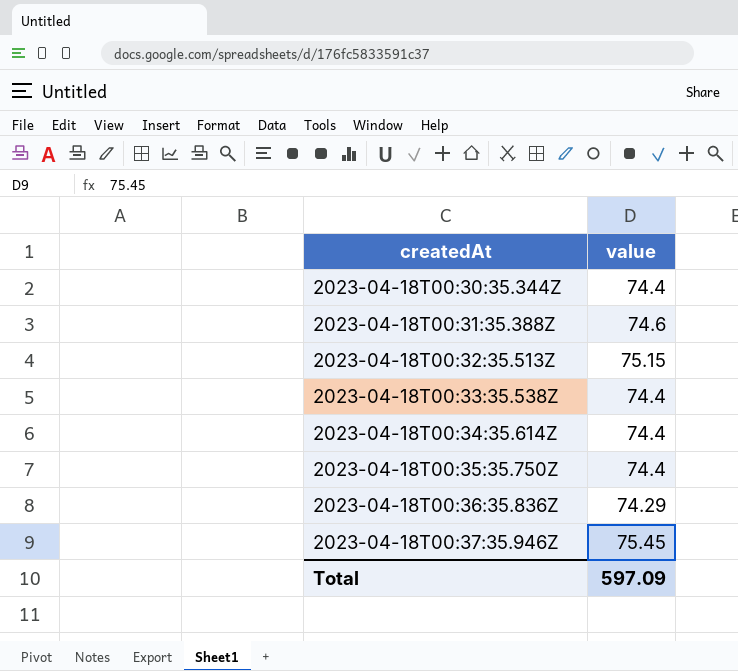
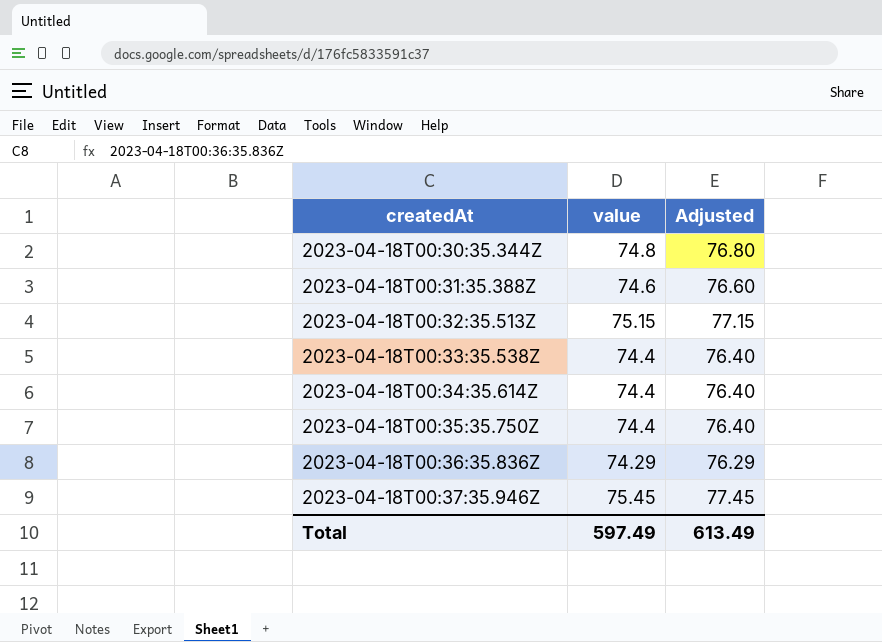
column Adjusted | formula: none -> [value] + 2
2023-04-18T00:30:35.344Z | value: 74.4 -> 74.8
Total | value: 597.09 -> 597.49

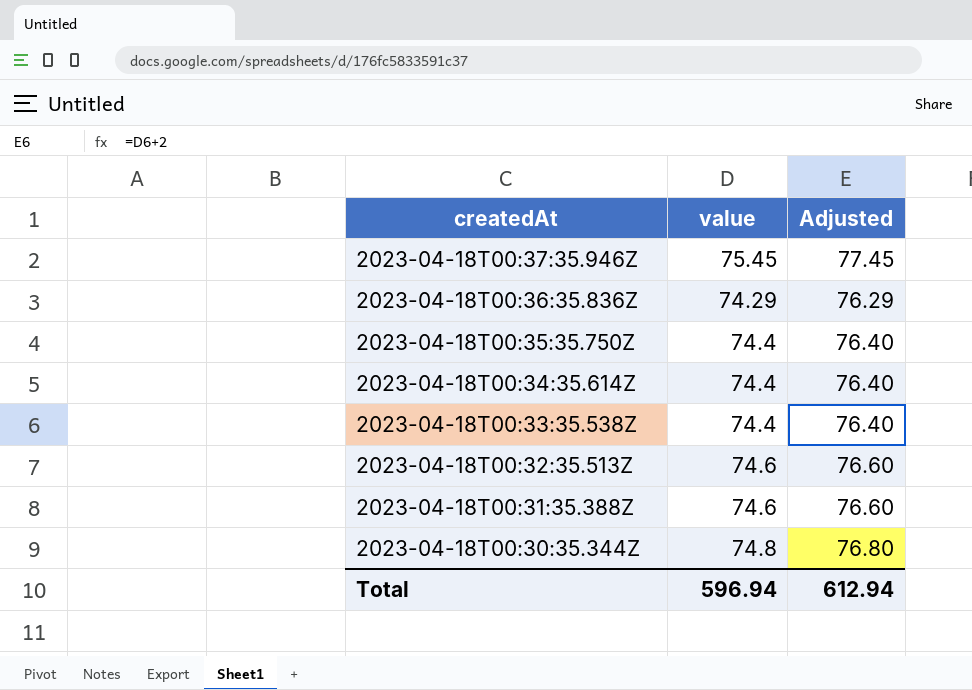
row order: createdAt ascending -> createdAt descending
2023-04-18T00:32:35.513Z | value: 75.15 -> 74.6
2023-04-18T00:32:35.513Z | Adjusted: 77.15 -> 76.60
Total | value: 597.49 -> 596.94
Total | Adjusted: 613.49 -> 612.94

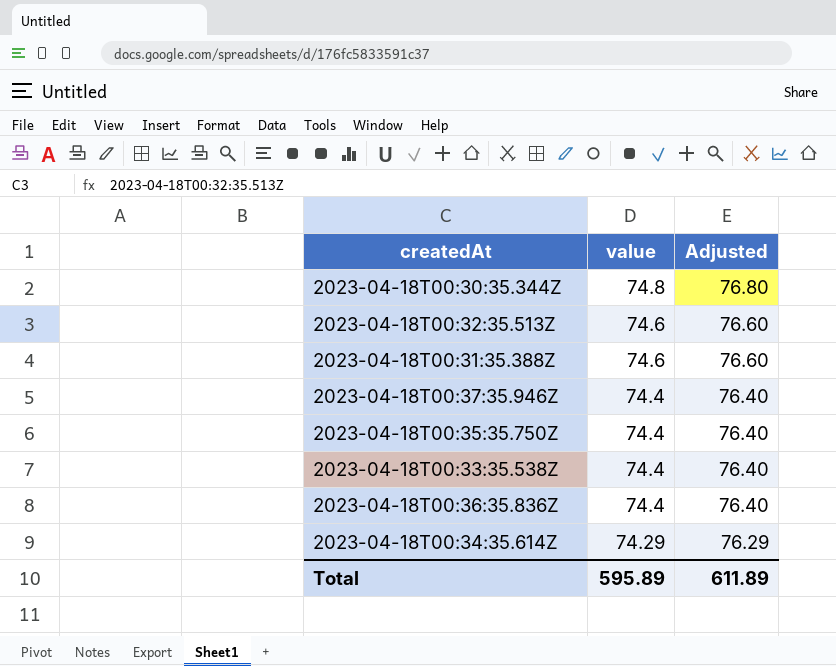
row order: createdAt descending -> value descending
2023-04-18T00:37:35.946Z | value: 75.45 -> 74.4
2023-04-18T00:37:35.946Z | Adjusted: 77.45 -> 76.40
2023-04-18T00:36:35.836Z | value: 74.29 -> 74.4
2023-04-18T00:36:35.836Z | Adjusted: 76.29 -> 76.40
2023-04-18T00:34:35.614Z | value: 74.4 -> 74.29
2023-04-18T00:34:35.614Z | Adjusted: 76.40 -> 76.29
Total | value: 596.94 -> 595.89
Total | Adjusted: 612.94 -> 611.89

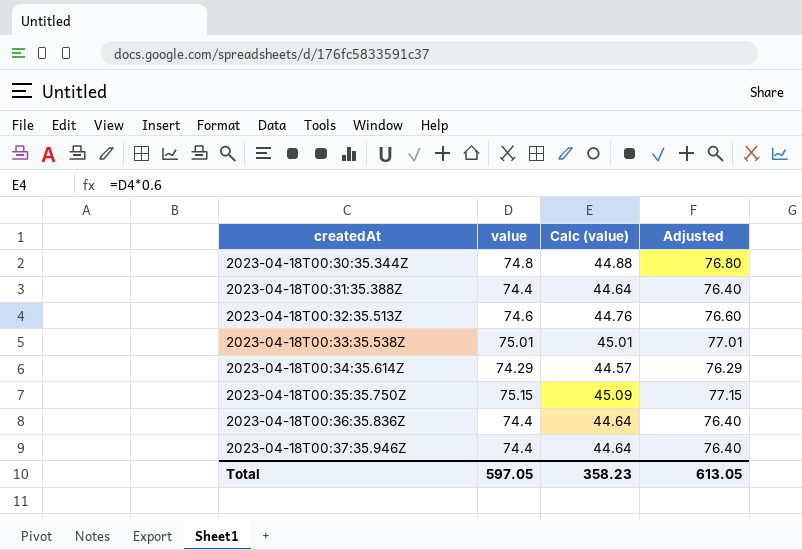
row order: value descending -> createdAt ascending
column Calc (value) | formula: none -> [value] * 0.6
2023-04-18T00:31:35.388Z | value: 74.6 -> 74.4
2023-04-18T00:31:35.388Z | Adjusted: 76.60 -> 76.40
2023-04-18T00:33:35.538Z | value: 74.4 -> 75.01
2023-04-18T00:33:35.538Z | Adjusted: 76.40 -> 77.01
2023-04-18T00:35:35.750Z | value: 74.4 -> 75.15
2023-04-18T00:35:35.750Z | Adjusted: 76.40 -> 77.15
Total | value: 595.89 -> 597.05
Total | Adjusted: 611.89 -> 613.05

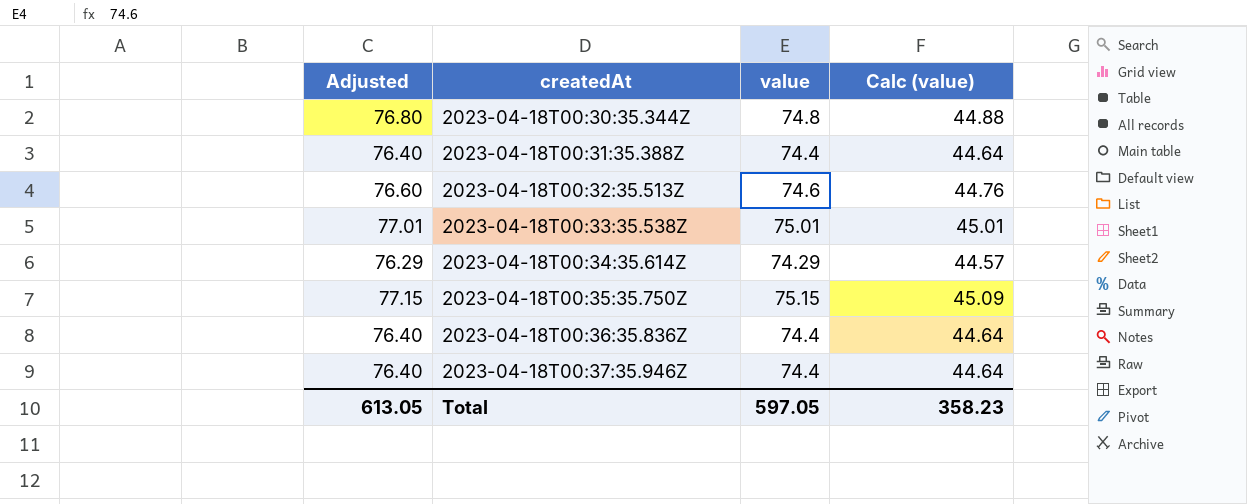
column Adjusted | position: 4 -> 1

